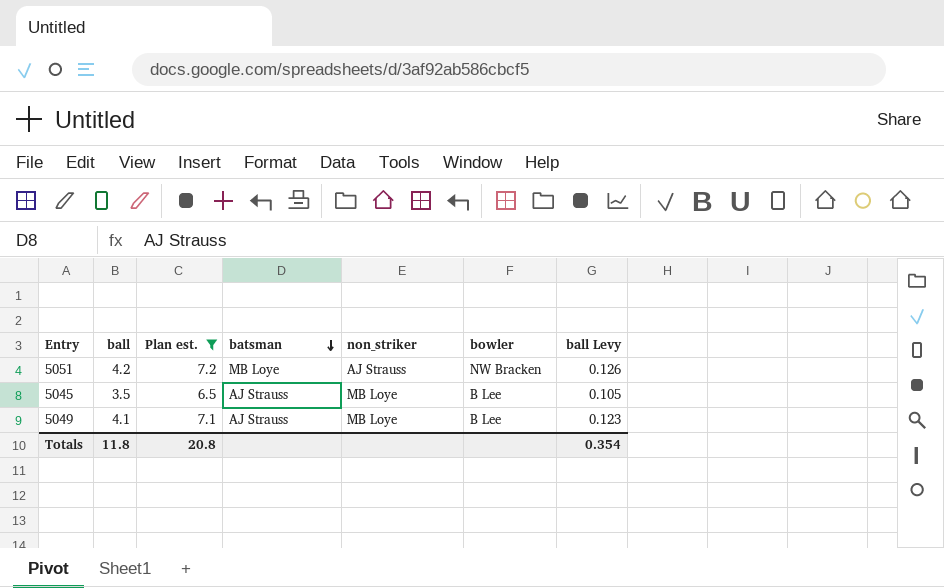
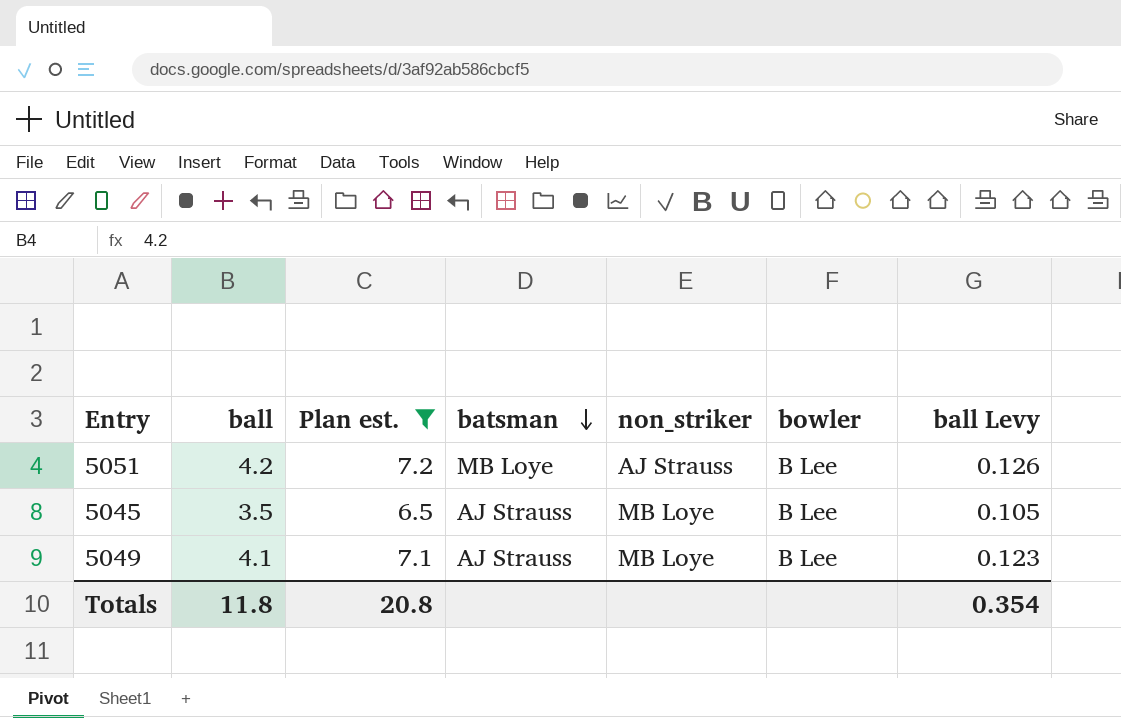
5051 | bowler: NW Bracken -> B Lee

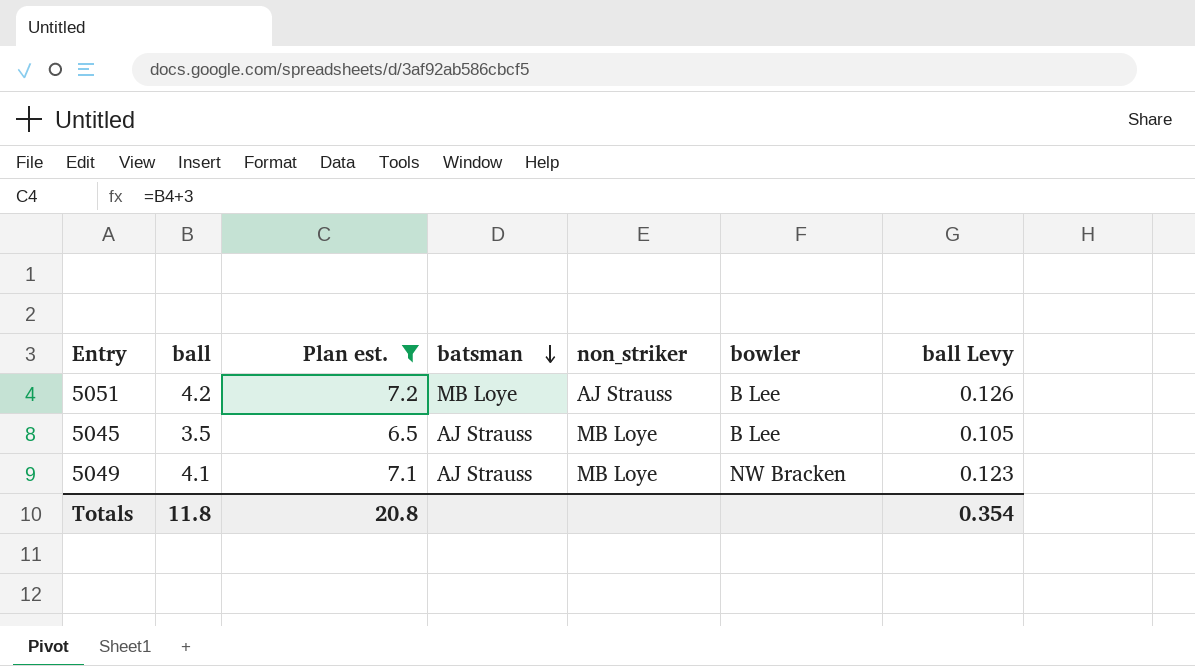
5049 | bowler: B Lee -> NW Bracken

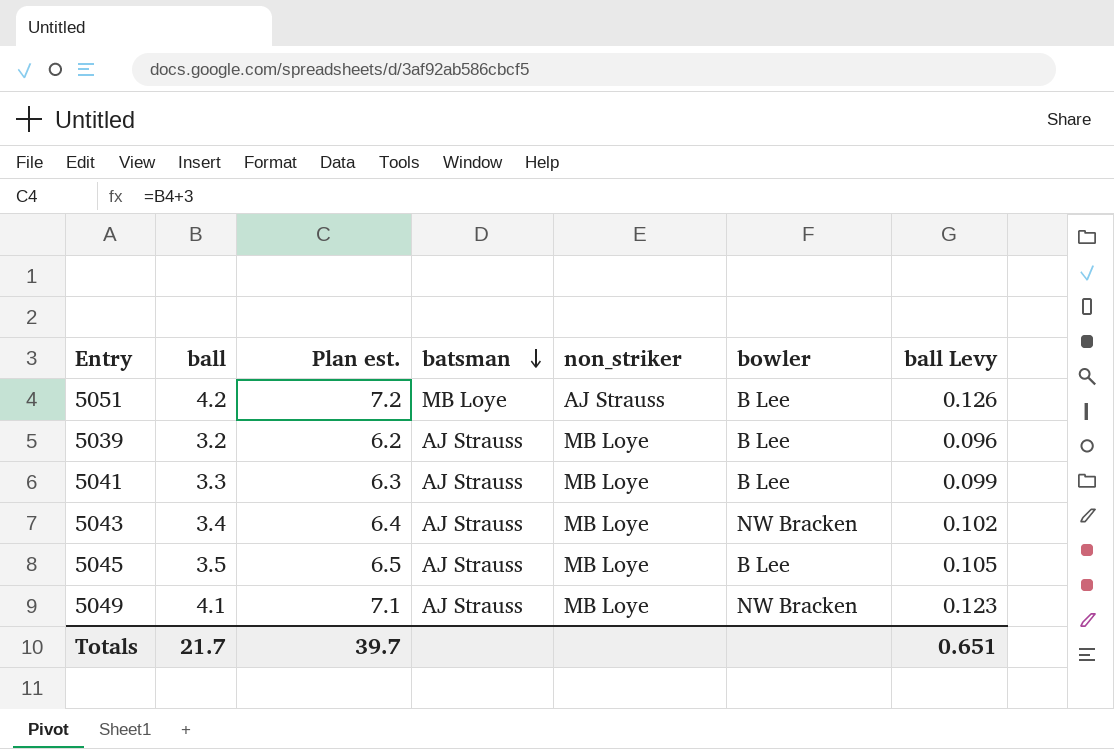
filter: Plan est. >= 6.5 -> none
Totals | ball: 11.8 -> 21.7
Totals | Plan est.: 20.8 -> 39.7
Totals | ball Levy: 0.354 -> 0.651

